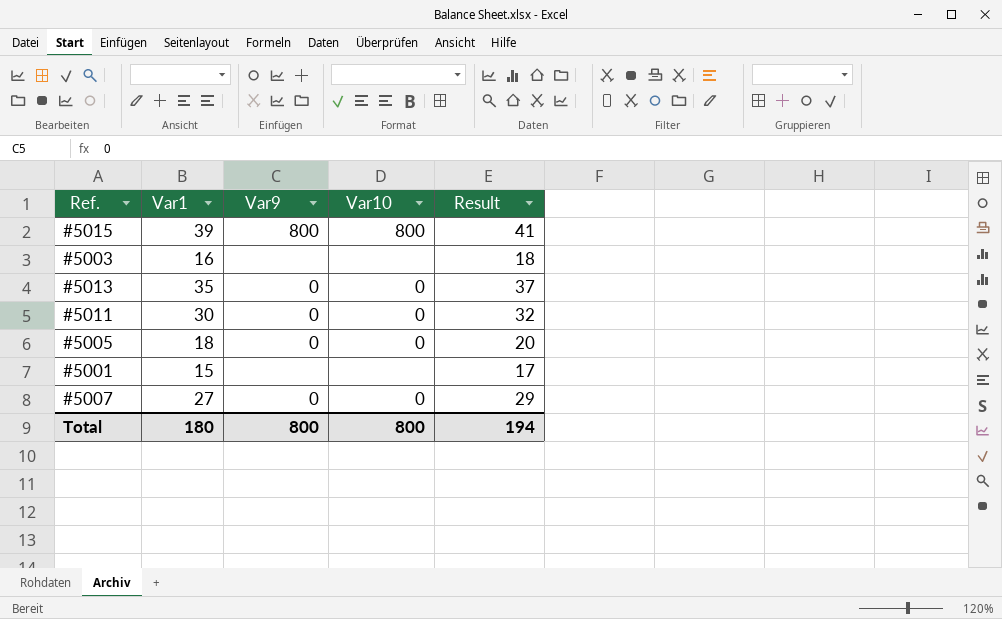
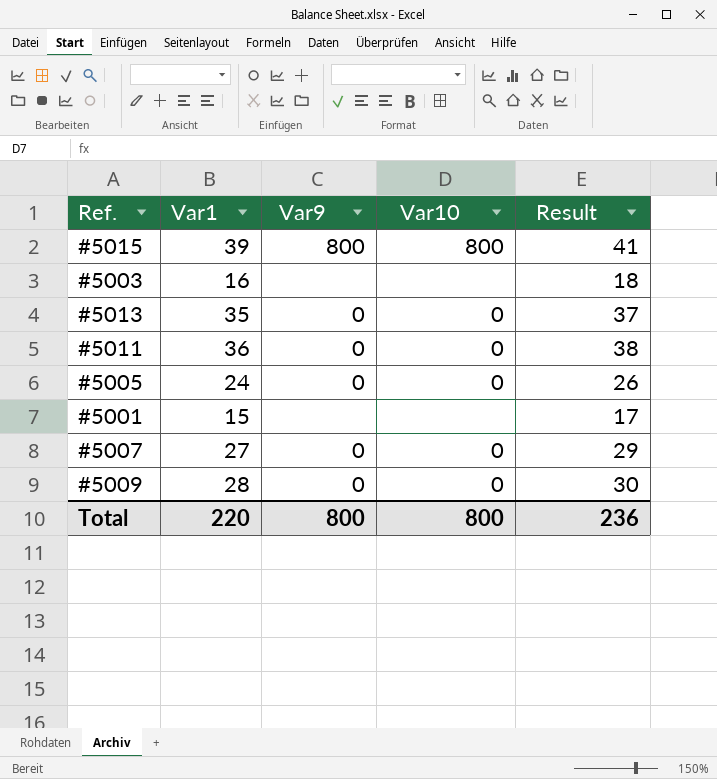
#5011 | Var1: 30 -> 36
#5011 | Result: 32 -> 38
#5005 | Var1: 18 -> 24
#5005 | Result: 20 -> 26
row #5009: none -> 28 | 0 | 0 | 30
Total | Var1: 180 -> 220
Total | Result: 194 -> 236

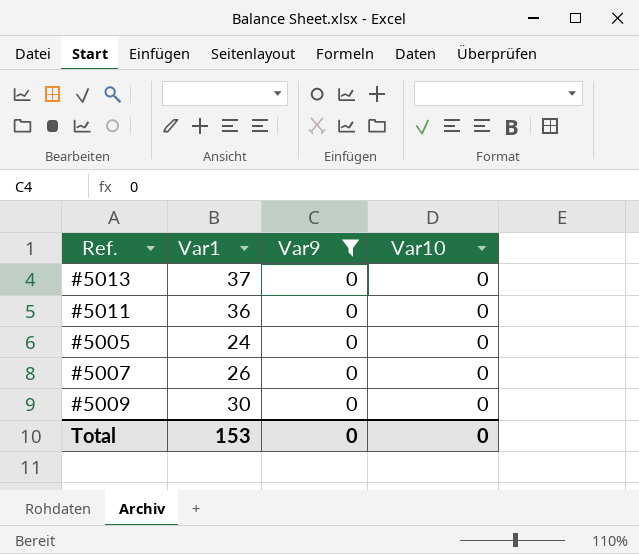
filter: none -> Var9 = 0
column Result | formula: [Var1] + 2 -> none
#5013 | Var1: 35 -> 37
#5007 | Var1: 27 -> 26
#5009 | Var1: 28 -> 30
Total | Var1: 220 -> 153
Total | Var9: 800 -> 0
Total | Var10: 800 -> 0

